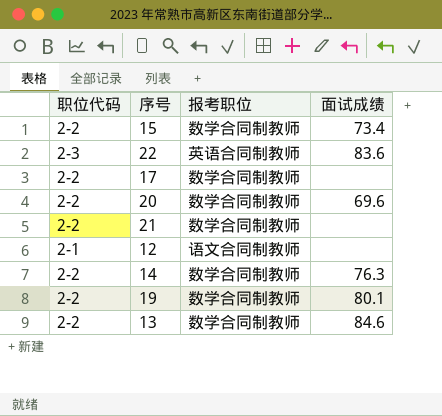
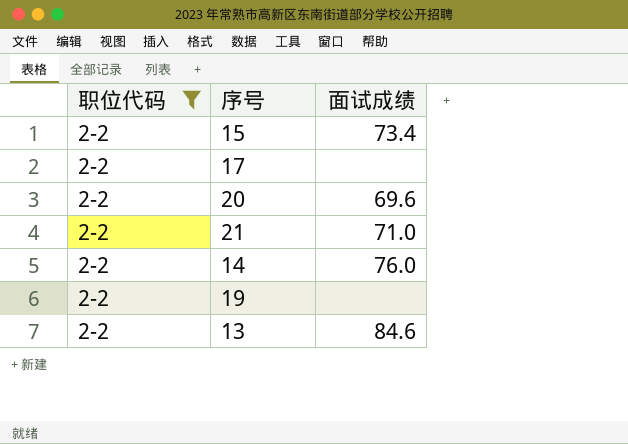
filter: none -> 职位代码 = 2-2
column 报考职位 | position: 3 -> none
21 | 面试成绩: none -> 71.0
14 | 面试成绩: 76.3 -> 76.0
19 | 面试成绩: 80.1 -> none

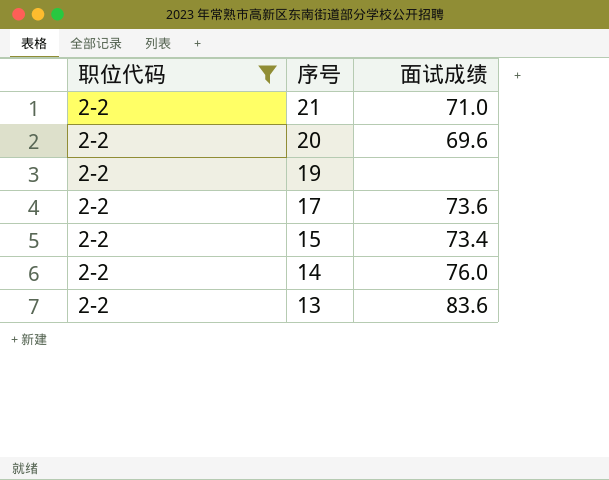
row order: none -> 序号 descending
17 | 面试成绩: none -> 73.6
13 | 面试成绩: 84.6 -> 83.6

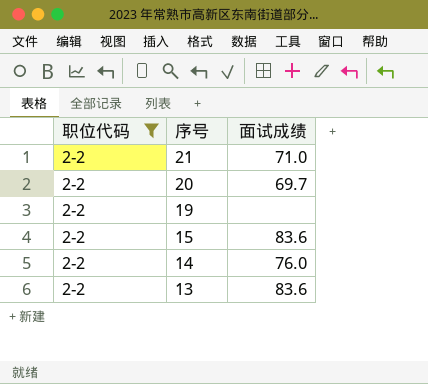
row 17: 2-2 | 73.6 -> none
20 | 面试成绩: 69.6 -> 69.7
15 | 面试成绩: 73.4 -> 83.6

